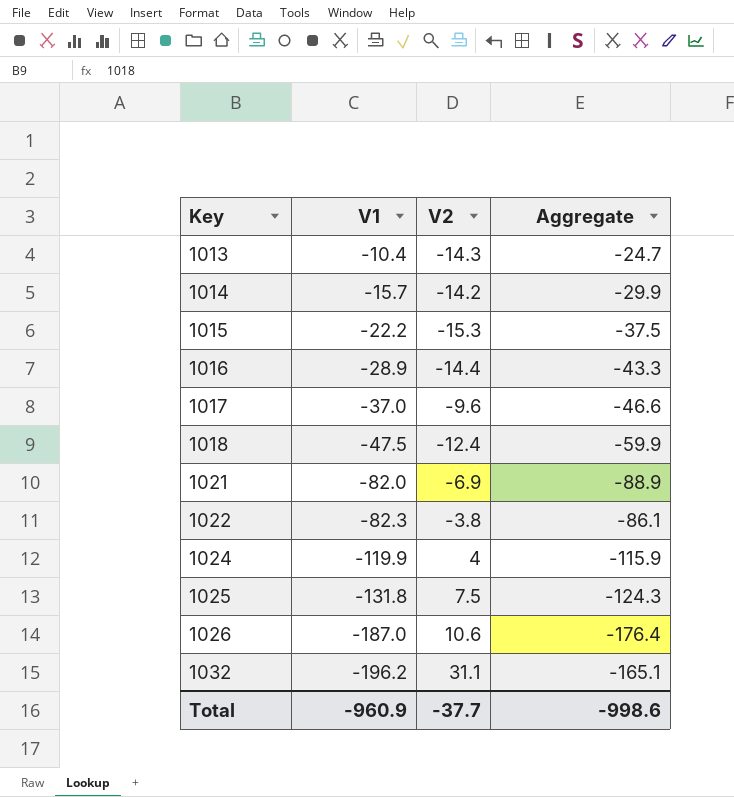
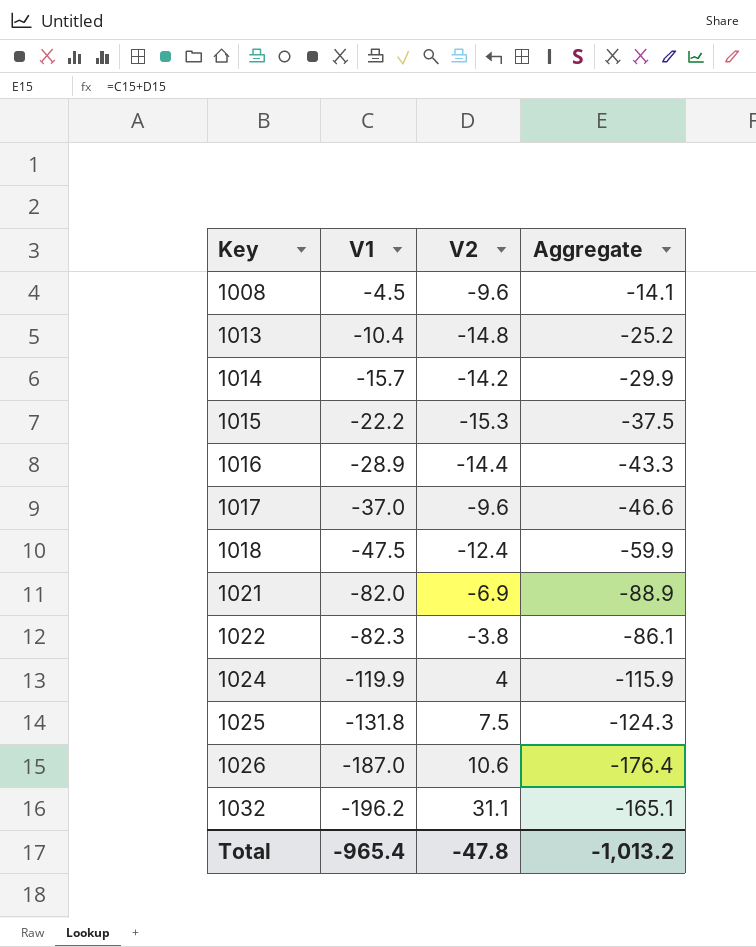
row 1008: none -> -4.5 | -9.6 | -14.1
1013 | V2: -14.3 -> -14.8
1013 | Aggregate: -24.7 -> -25.2
Total | V1: -960.9 -> -965.4
Total | V2: -37.7 -> -47.8
Total | Aggregate: -998.6 -> -1,013.2

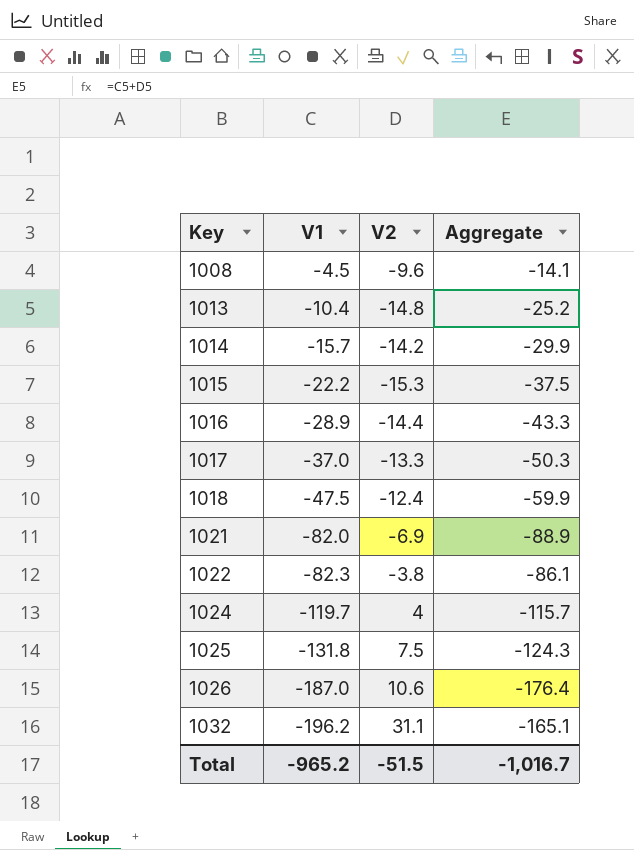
1017 | V2: -9.6 -> -13.3
1017 | Aggregate: -46.6 -> -50.3
1024 | V1: -119.9 -> -119.7
1024 | Aggregate: -115.9 -> -115.7
Total | V1: -965.4 -> -965.2
Total | V2: -47.8 -> -51.5
Total | Aggregate: -1,013.2 -> -1,016.7

